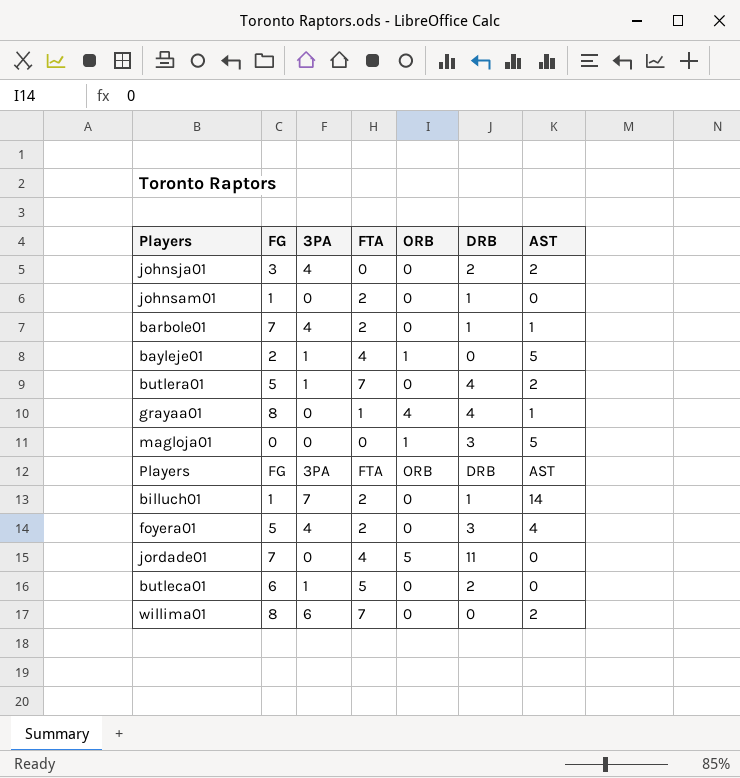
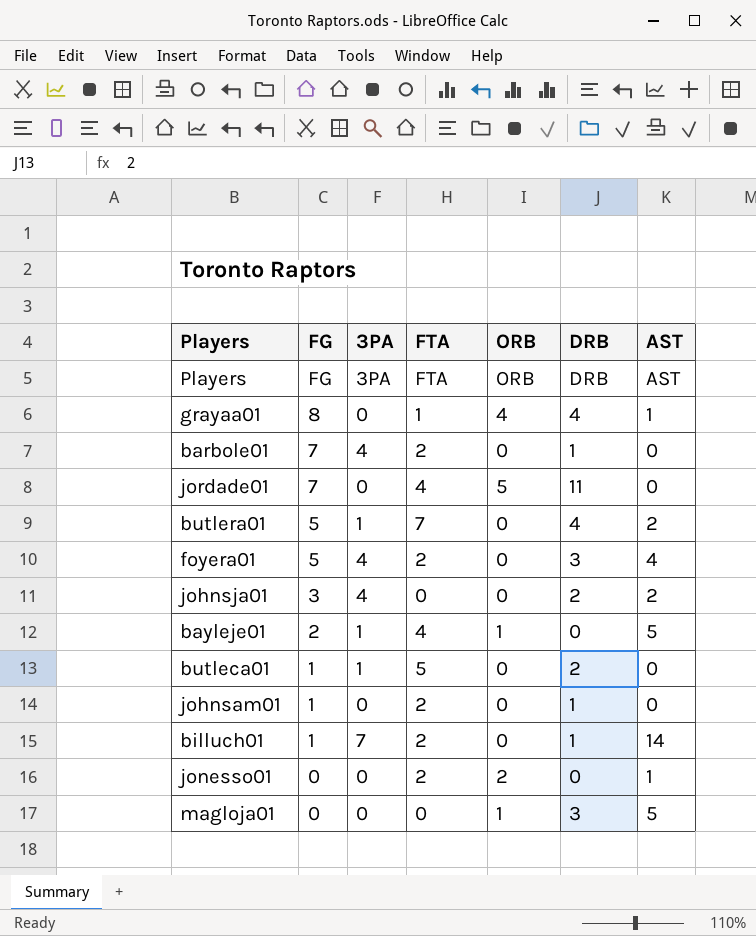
row order: none -> FG descending
row willima01: 8 | 6 | 7 | 0 | 0 | 2 -> none
barbole01 | AST: 1 -> 0
butleca01 | FG: 6 -> 1
row jonesso01: none -> 0 | 0 | 2 | 2 | 0 | 1

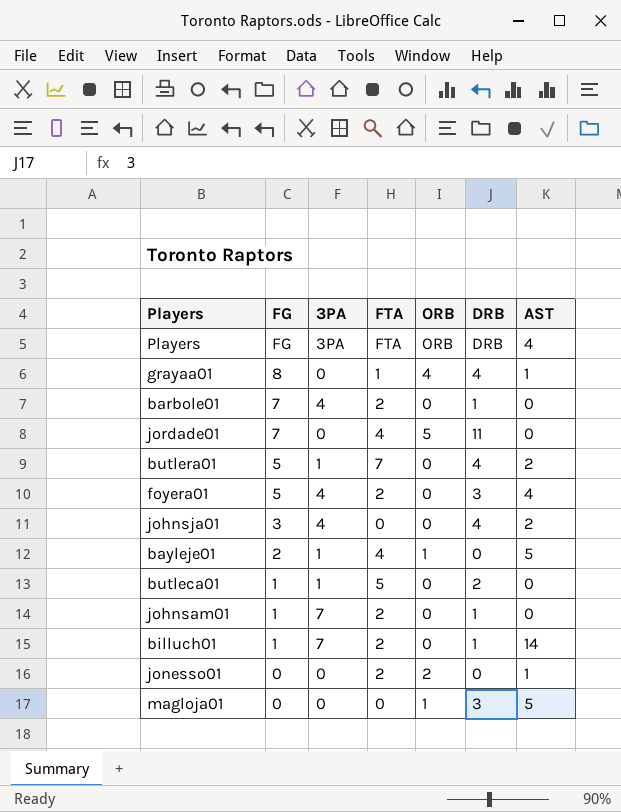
Players | AST: AST -> 4
johnsja01 | DRB: 2 -> 4
johnsam01 | 3PA: 0 -> 7

